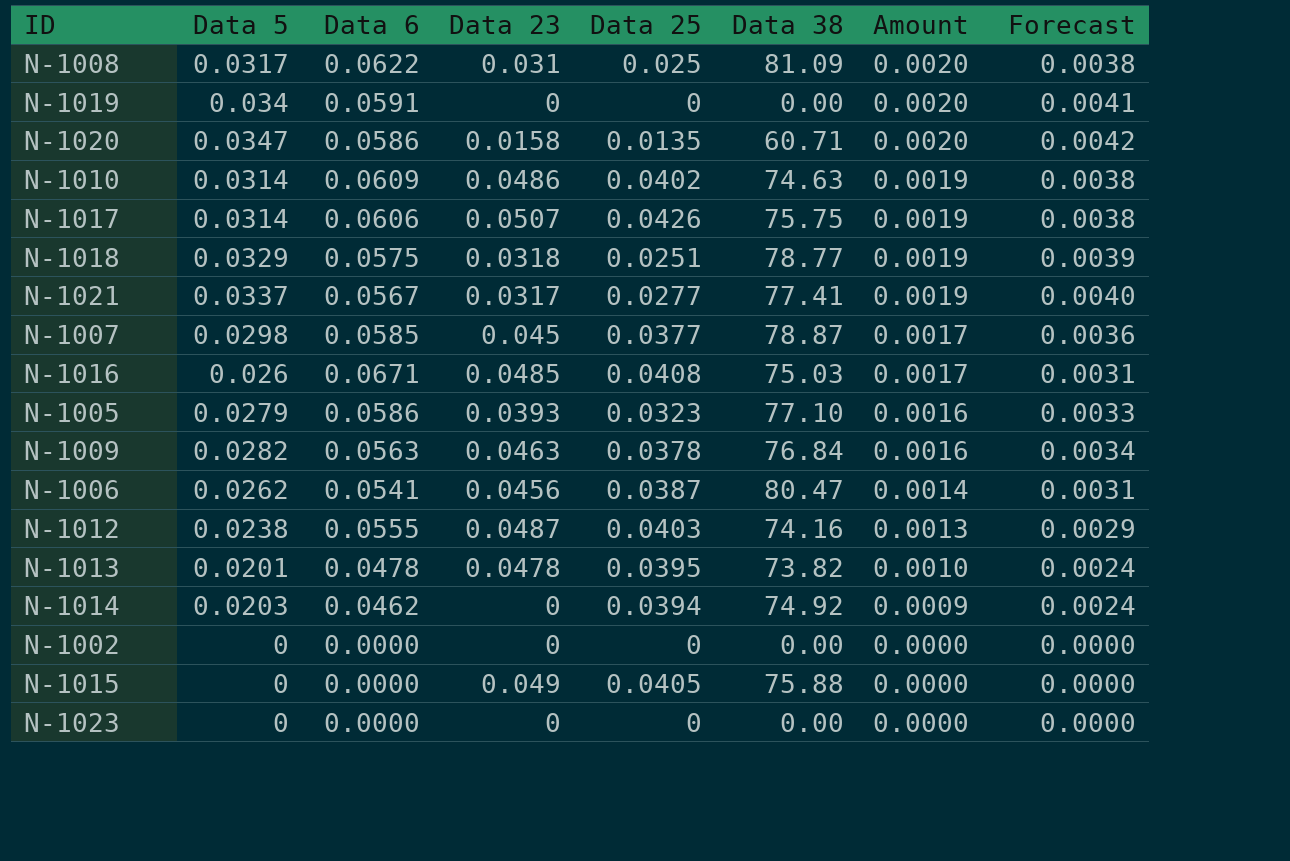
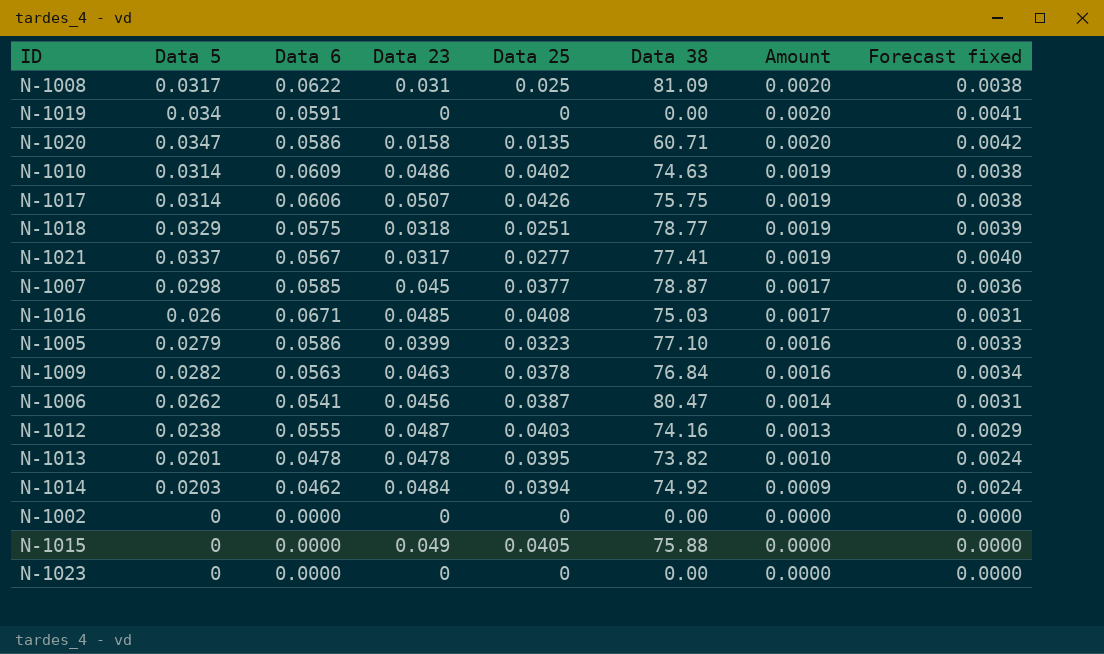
column name: Forecast -> Forecast fixed
N-1005 | Data 23: 0.0393 -> 0.0399
N-1014 | Data 23: 0 -> 0.0484

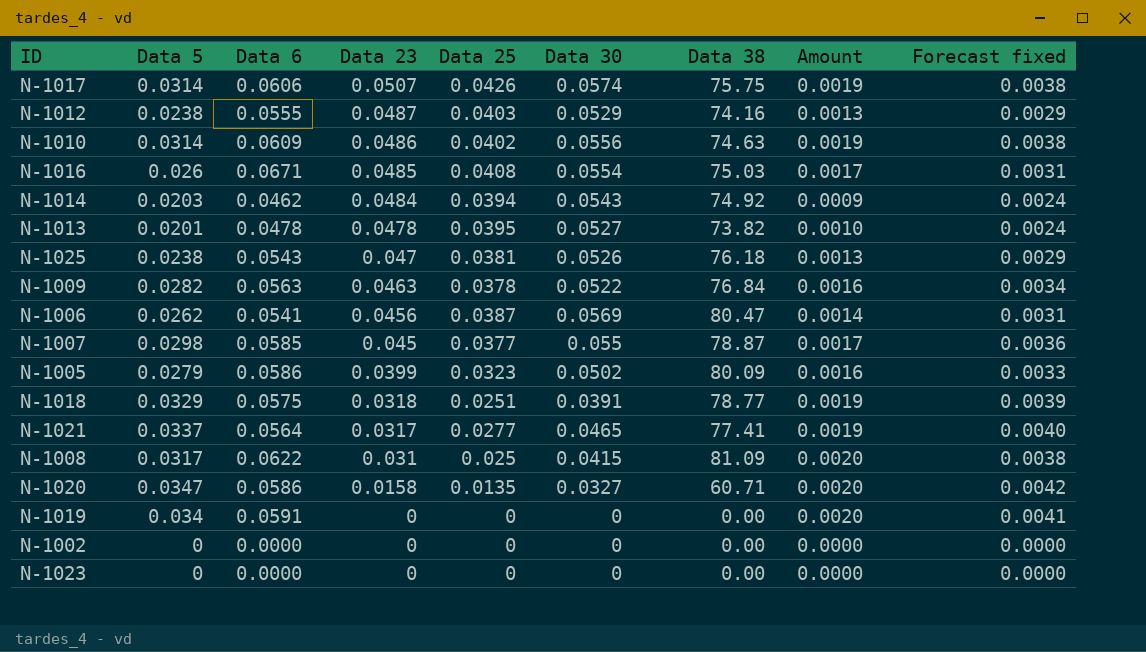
row order: Amount descending -> Data 23 descending
column Data 30 | position: none -> 6
row N-1015: 0 | 0.0000 | 0.049 | 0.0405 | 75.88 | 0.0000 | 0.0000 -> none
row N-1025: none -> 0.0238 | 0.0543 | 0.047 | 0.0381 | 0.0526 | 76.18 | 0.0013 | 0.0029
N-1005 | Data 38: 77.10 -> 80.09
N-1021 | Data 6: 0.0567 -> 0.0564

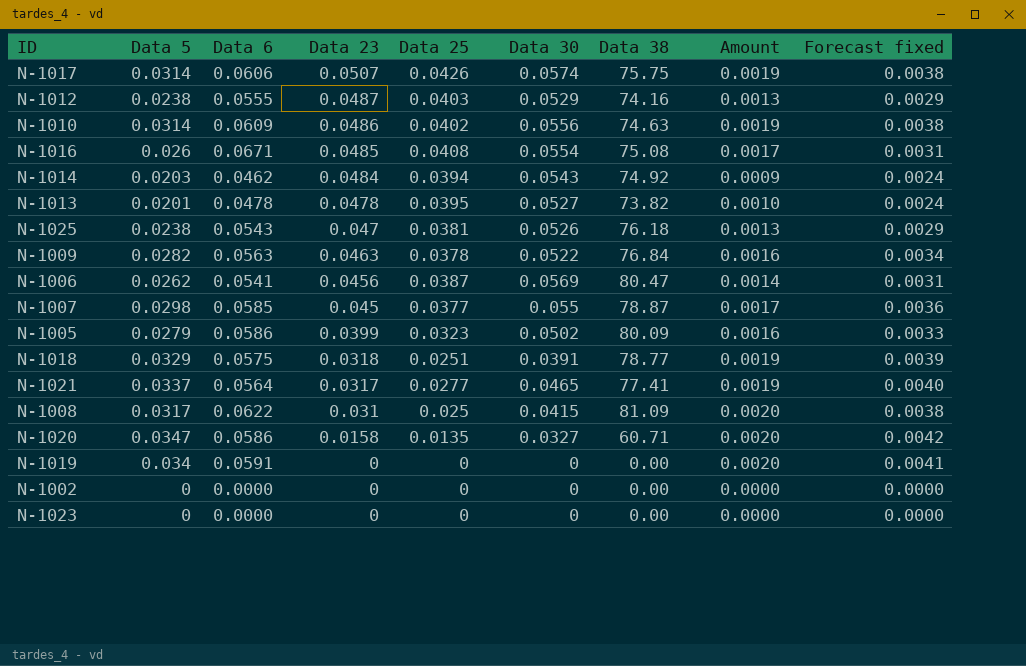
N-1016 | Data 38: 75.03 -> 75.08

